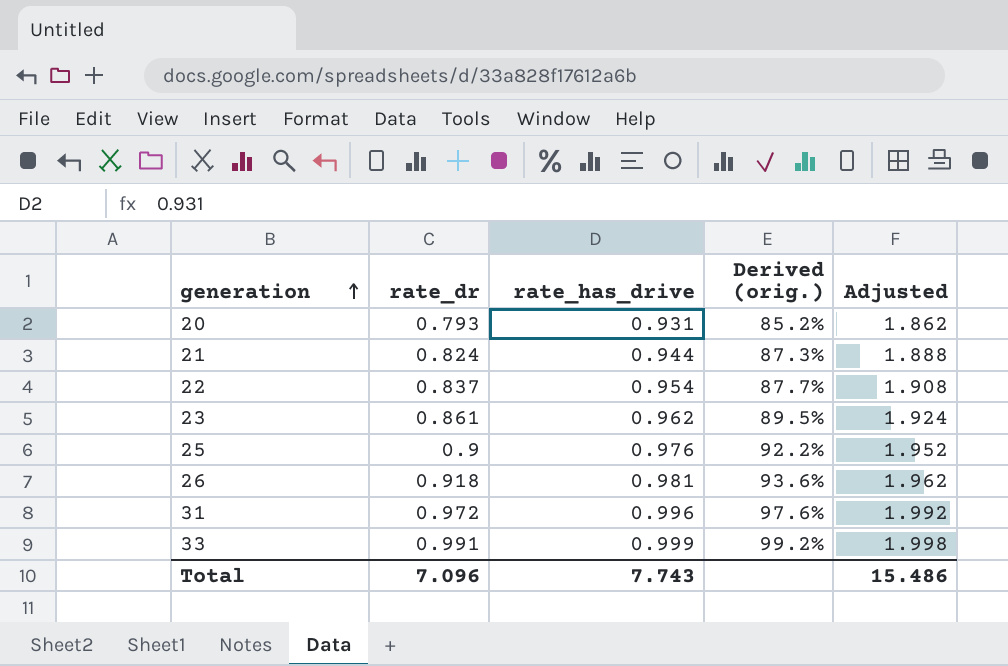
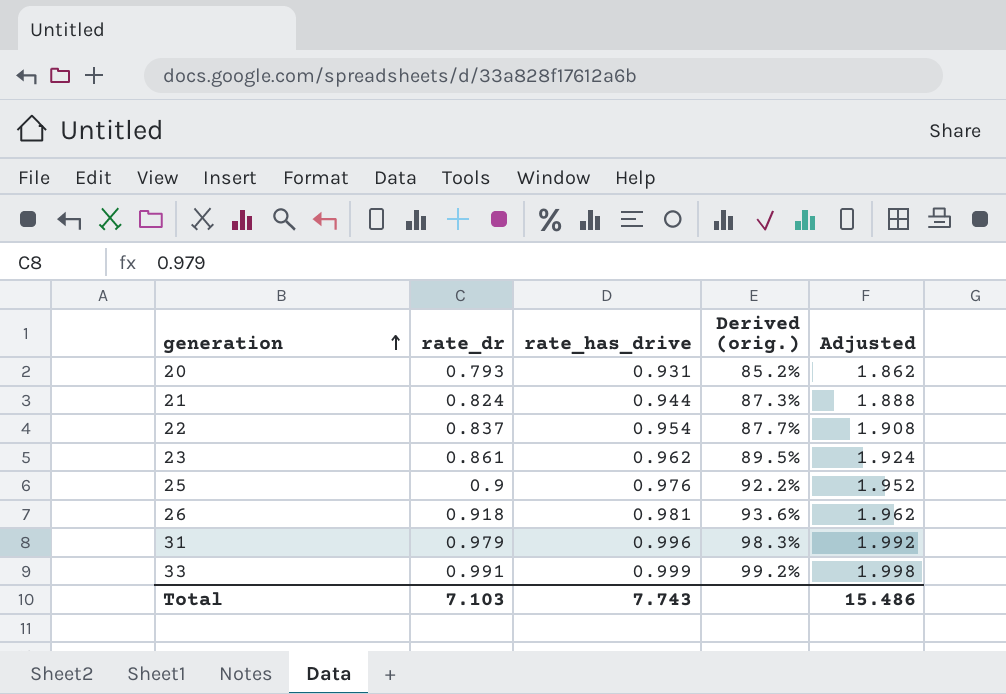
31 | rate_dr: 0.972 -> 0.979
31 | Derived (orig.): 97.6% -> 98.3%
Total | rate_dr: 7.096 -> 7.103

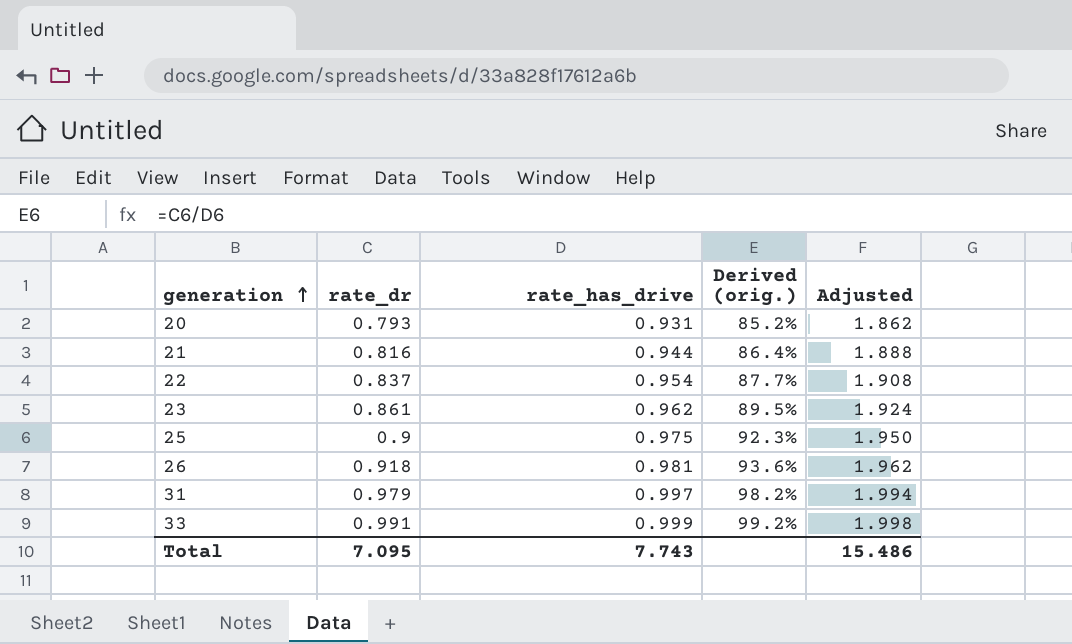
21 | rate_dr: 0.824 -> 0.816
21 | Derived (orig.): 87.3% -> 86.4%
25 | rate_has_drive: 0.976 -> 0.975
25 | Derived (orig.): 92.2% -> 92.3%
25 | Adjusted: 1.952 -> 1.950
31 | rate_has_drive: 0.996 -> 0.997
31 | Derived (orig.): 98.3% -> 98.2%
31 | Adjusted: 1.992 -> 1.994
Total | rate_dr: 7.103 -> 7.095

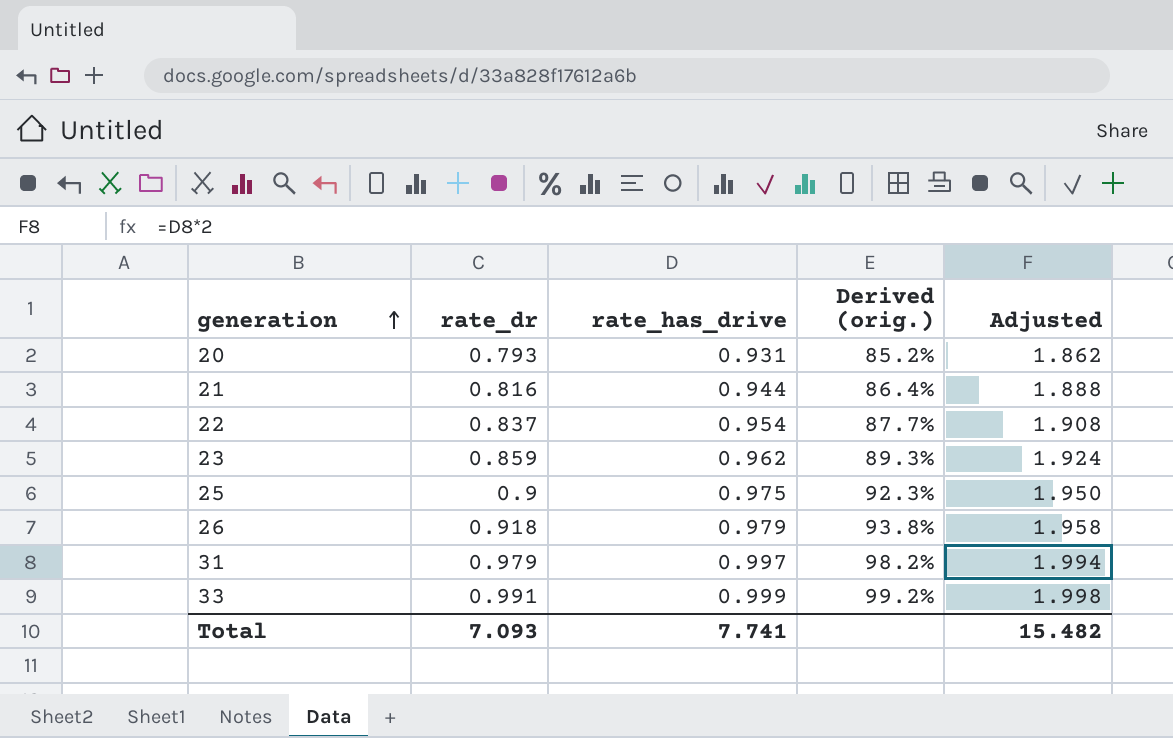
23 | rate_dr: 0.861 -> 0.859
23 | Derived (orig.): 89.5% -> 89.3%
26 | rate_has_drive: 0.981 -> 0.979
26 | Derived (orig.): 93.6% -> 93.8%
26 | Adjusted: 1.962 -> 1.958
Total | rate_dr: 7.095 -> 7.093
Total | rate_has_drive: 7.743 -> 7.741
Total | Adjusted: 15.486 -> 15.482

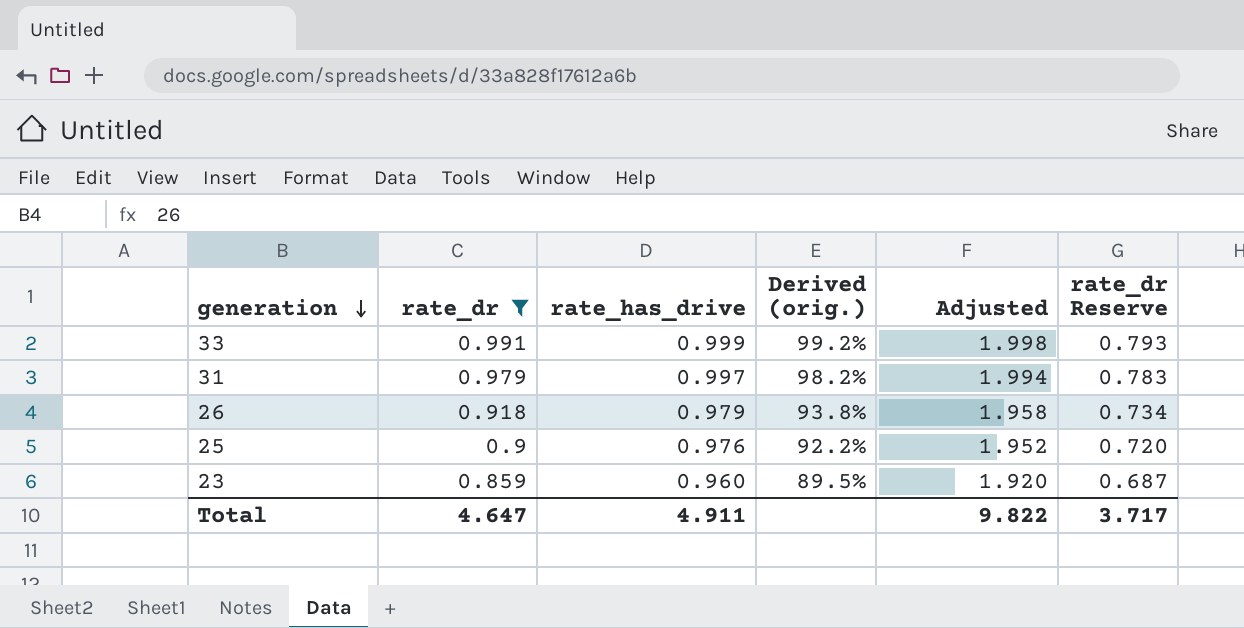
filter: none -> rate_dr >= 0.859
row order: generation ascending -> generation descending
column rate_dr Reserve | formula: none -> [rate_dr] * 0.8
25 | rate_has_drive: 0.975 -> 0.976
25 | Derived (orig.): 92.3% -> 92.2%
25 | Adjusted: 1.950 -> 1.952
23 | rate_has_drive: 0.962 -> 0.960
23 | Derived (orig.): 89.3% -> 89.5%
23 | Adjusted: 1.924 -> 1.920
Total | rate_dr: 7.093 -> 4.647
Total | rate_has_drive: 7.741 -> 4.911
Total | Adjusted: 15.482 -> 9.822

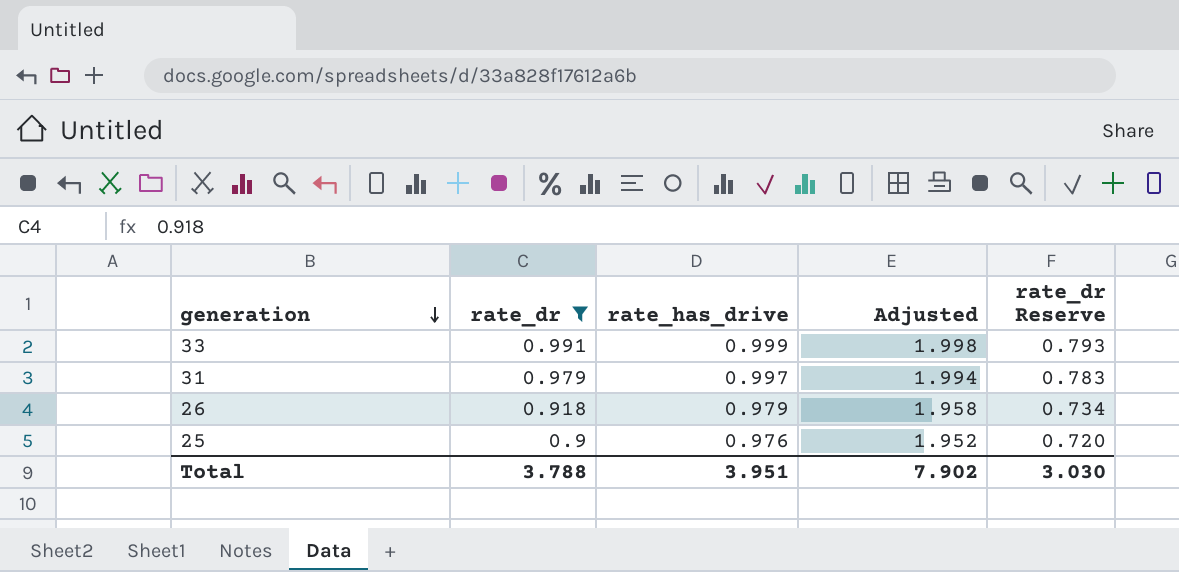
column Derived (orig.) | formula: [rate_dr] / [rate_has_drive] -> none
row 23: 0.859 | 0.960 | 89.5% | 1.920 | 0.687 -> none
Total | rate_dr: 4.647 -> 3.788
Total | rate_has_drive: 4.911 -> 3.951
Total | Adjusted: 9.822 -> 7.902
Total | rate_dr Reserve: 3.717 -> 3.030

